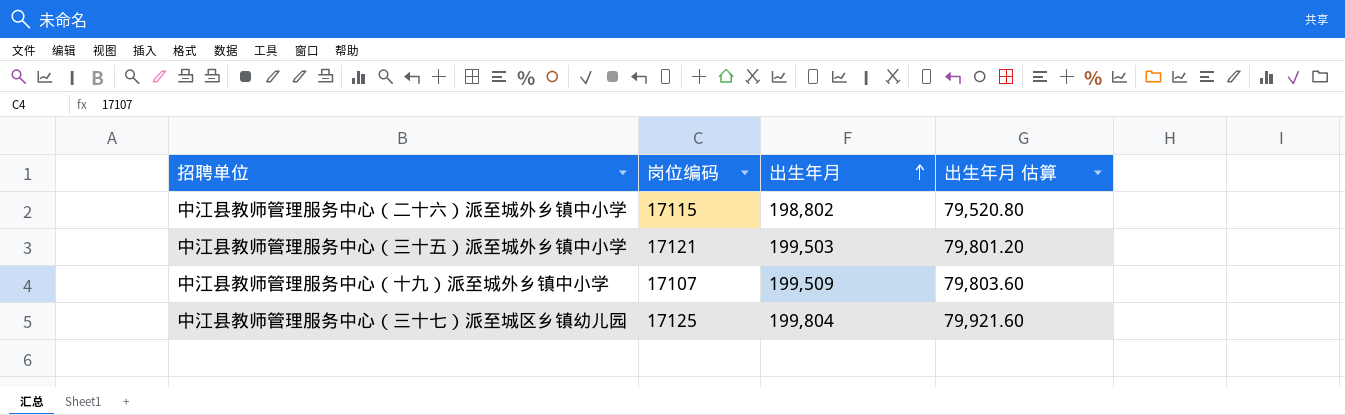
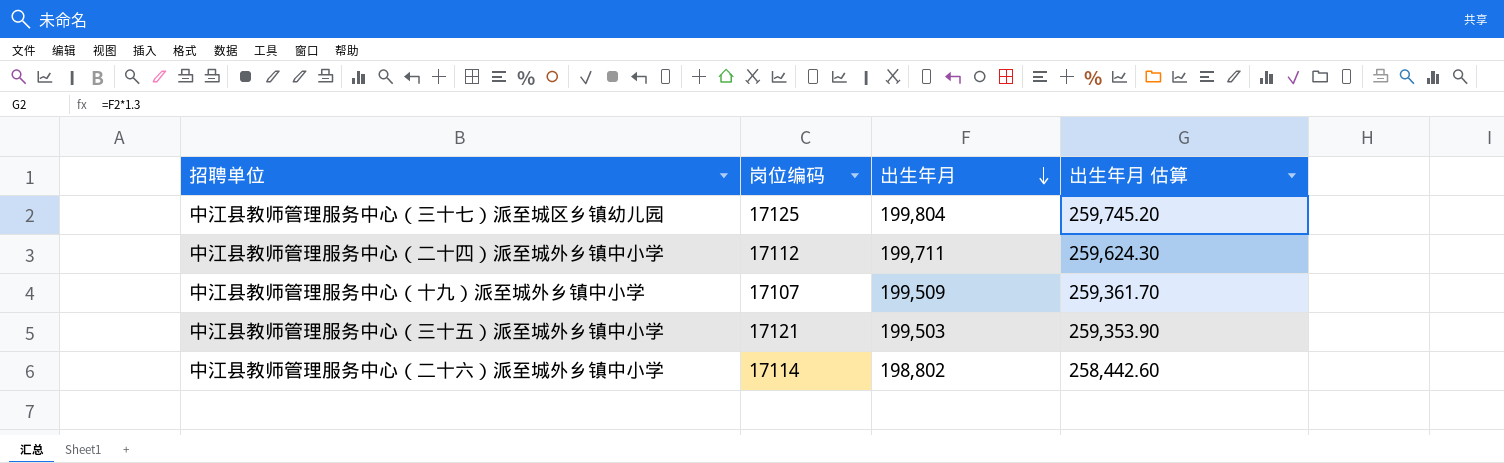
row order: 出生年月 ascending -> 出生年月 descending
column 出生年月 估算 | formula: [出生年月] * 0.4 -> [出生年月] * 1.3
row 中江县教师管理服务中心（二十四）派至城外乡镇中小学: none -> 17112 | 199,711 | 259,624.30
中江县教师管理服务中心（二十六）派至城外乡镇中小学 | 岗位编码: 17115 -> 17114

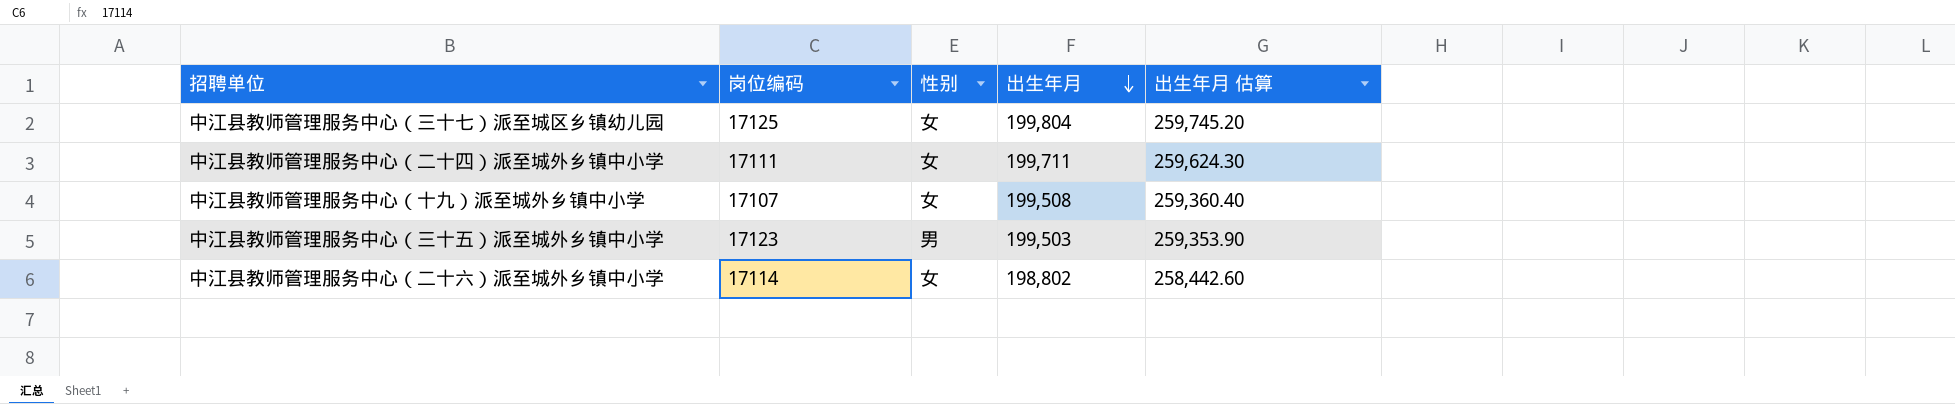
column 性别 | position: none -> 3
中江县教师管理服务中心（二十四）派至城外乡镇中小学 | 岗位编码: 17112 -> 17111
中江县教师管理服务中心（十九）派至城外乡镇中小学 | 出生年月: 199,509 -> 199,508
中江县教师管理服务中心（十九）派至城外乡镇中小学 | 出生年月 估算: 259,361.70 -> 259,360.40
中江县教师管理服务中心（三十五）派至城外乡镇中小学 | 岗位编码: 17121 -> 17123

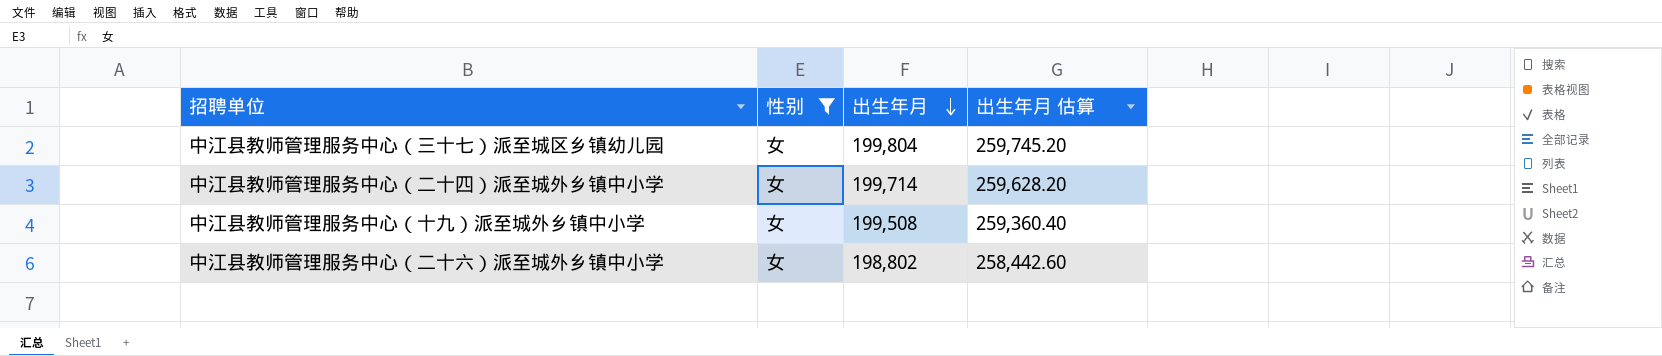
filter: none -> 性别 = 女
column 岗位编码 | position: 2 -> none
中江县教师管理服务中心（二十四）派至城外乡镇中小学 | 出生年月: 199,711 -> 199,714
中江县教师管理服务中心（二十四）派至城外乡镇中小学 | 出生年月 估算: 259,624.30 -> 259,628.20

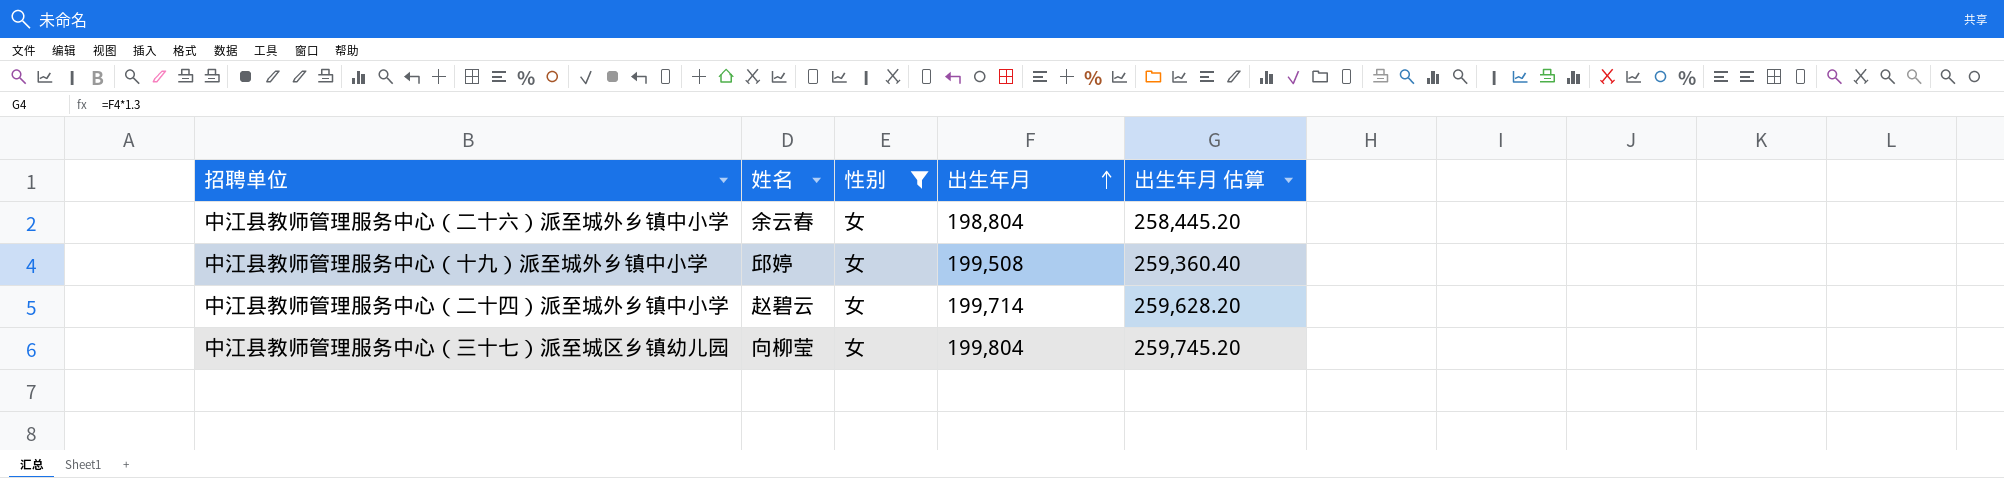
row order: 出生年月 descending -> 出生年月 ascending
column 姓名 | position: none -> 2
中江县教师管理服务中心（二十六）派至城外乡镇中小学 | 出生年月: 198,802 -> 198,804
中江县教师管理服务中心（二十六）派至城外乡镇中小学 | 出生年月 估算: 258,442.60 -> 258,445.20

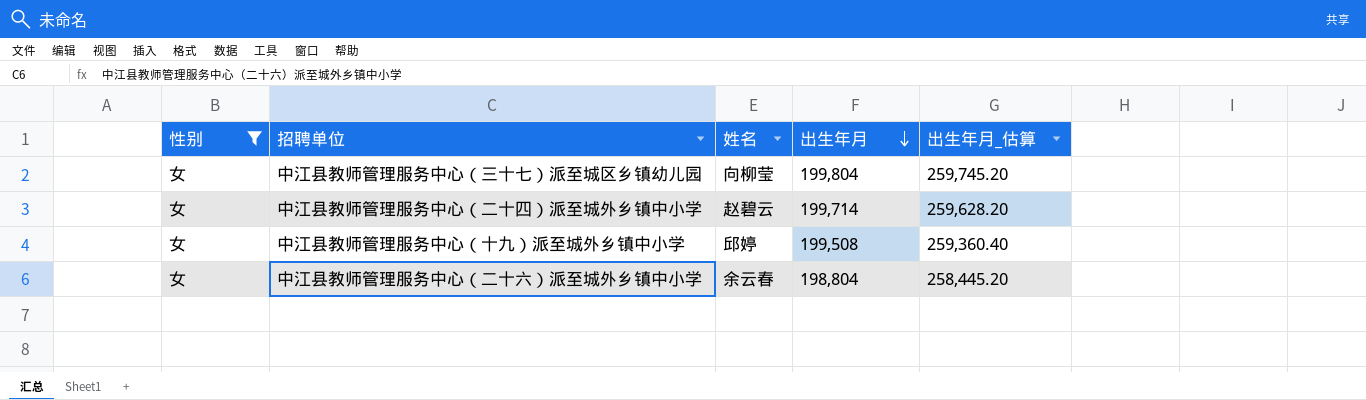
row order: 出生年月 ascending -> 出生年月 descending
column 性别 | position: 3 -> 1
column name: 出生年月 估算 -> 出生年月_估算

